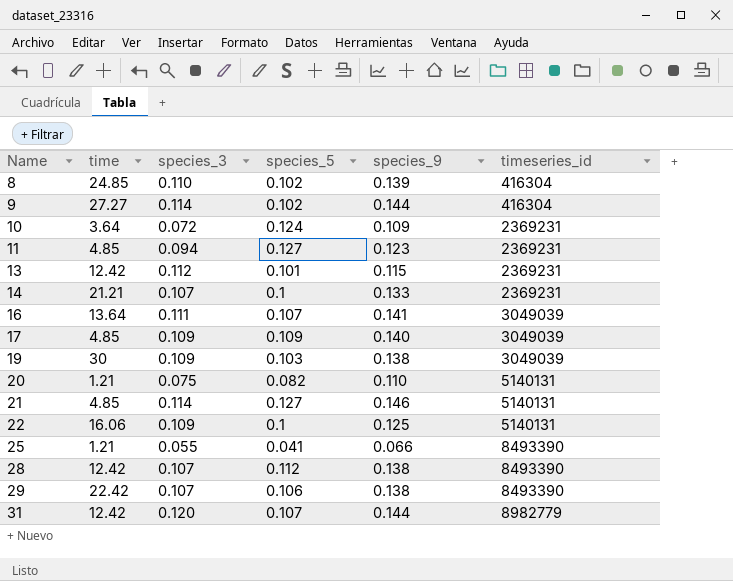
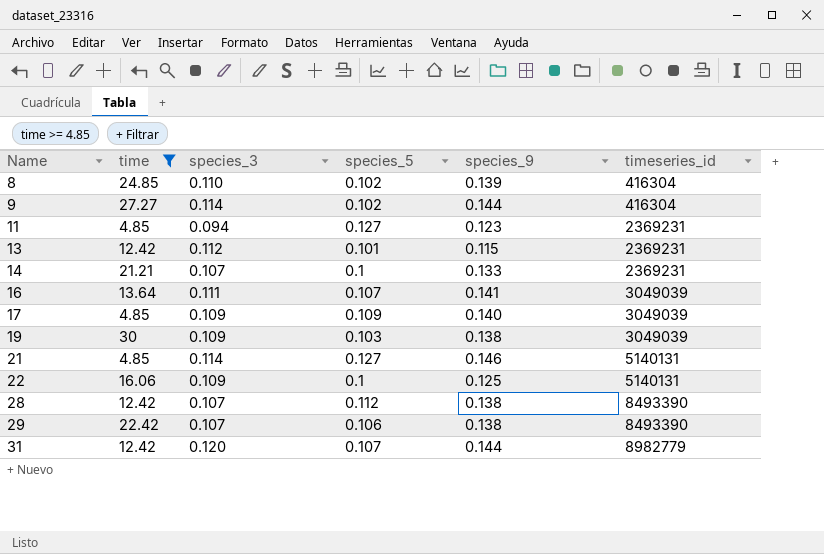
filter: none -> time >= 4.85

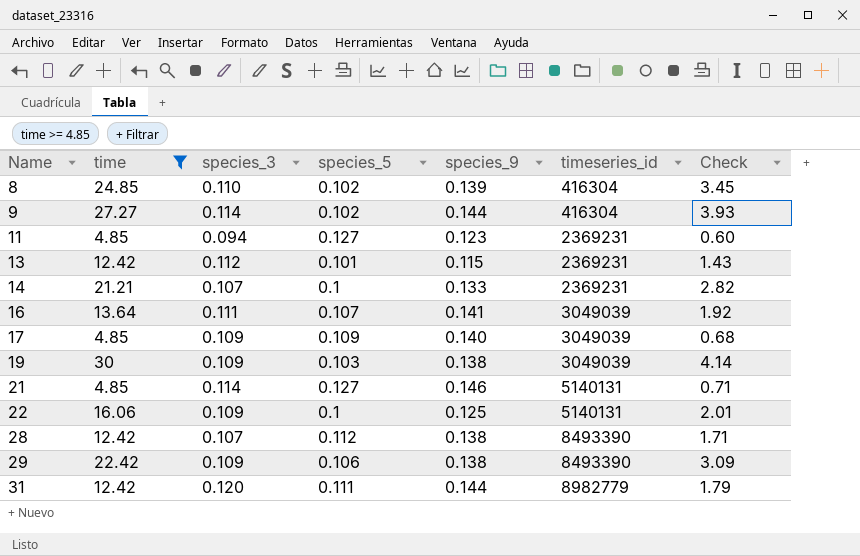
column Check | formula: none -> [time] * [species_9]
29 | species_3: 0.107 -> 0.109
31 | species_5: 0.107 -> 0.111

